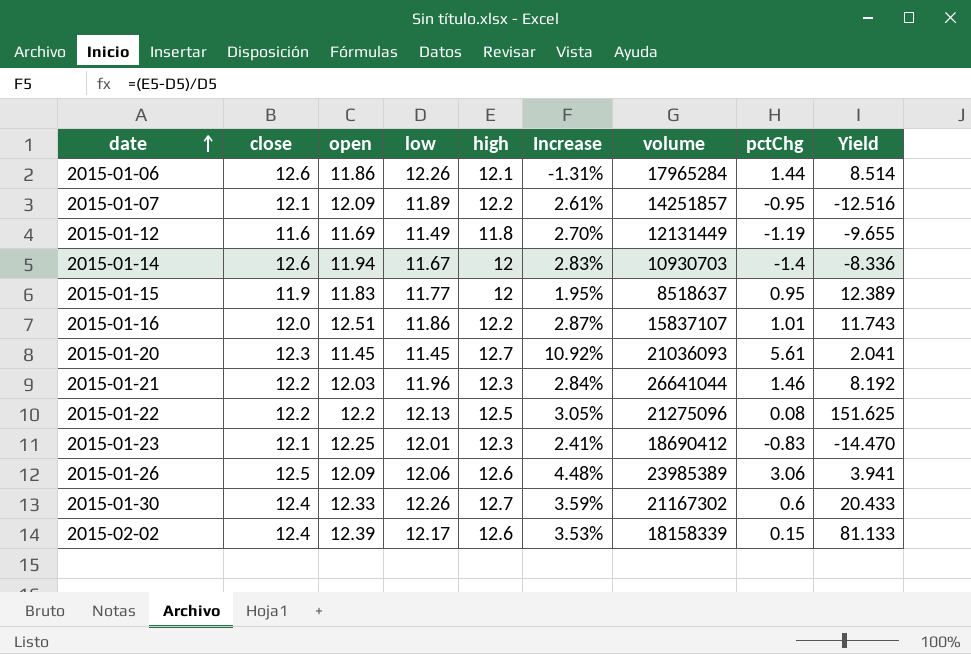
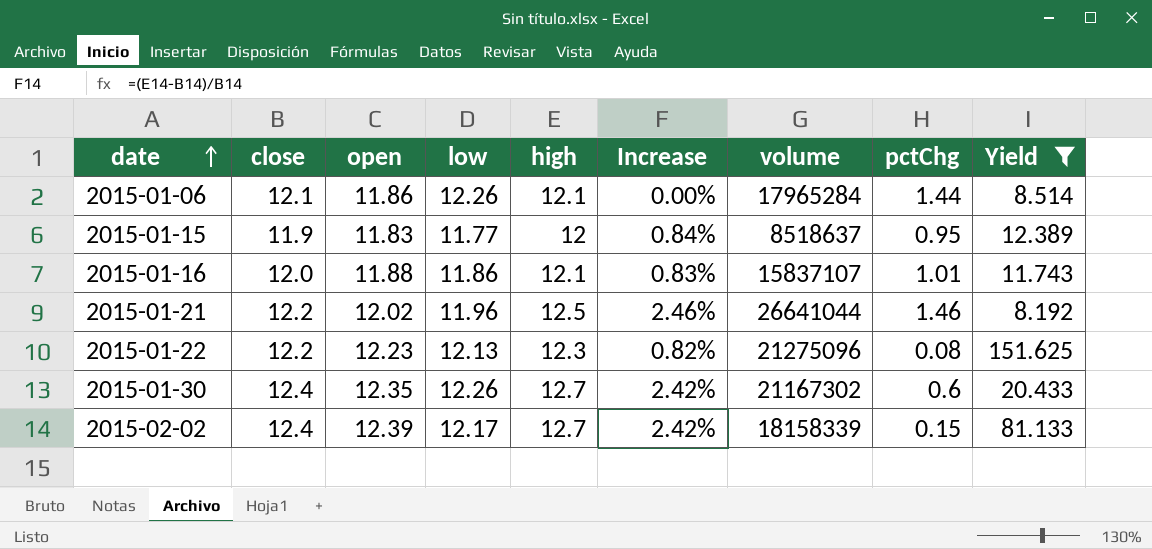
filter: none -> Yield >= 8.192
column Increase | formula: ([high] - [low]) / [low] -> ([high] - [close]) / [close]
2015-01-06 | close: 12.6 -> 12.1
2015-01-16 | open: 12.51 -> 11.88
2015-01-16 | high: 12.2 -> 12.1
2015-01-21 | open: 12.03 -> 12.02
2015-01-21 | high: 12.3 -> 12.5
2015-01-22 | open: 12.2 -> 12.23
2015-01-22 | high: 12.5 -> 12.3
2015-01-30 | open: 12.33 -> 12.35
2015-02-02 | high: 12.6 -> 12.7

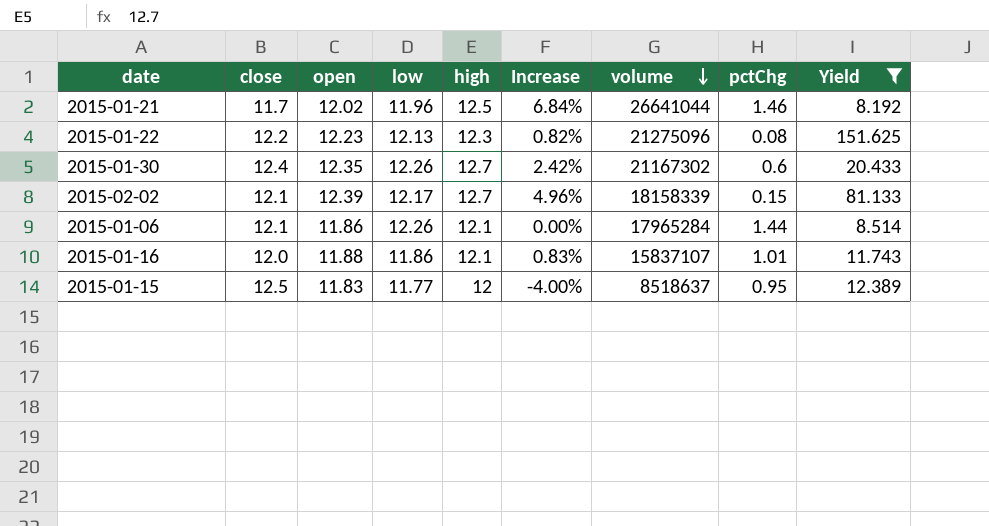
row order: date ascending -> volume descending
2015-01-21 | close: 12.2 -> 11.7
2015-01-21 | Increase: 2.46% -> 6.84%
2015-02-02 | close: 12.4 -> 12.1
2015-02-02 | Increase: 2.42% -> 4.96%
2015-01-15 | close: 11.9 -> 12.5
2015-01-15 | Increase: 0.84% -> -4.00%

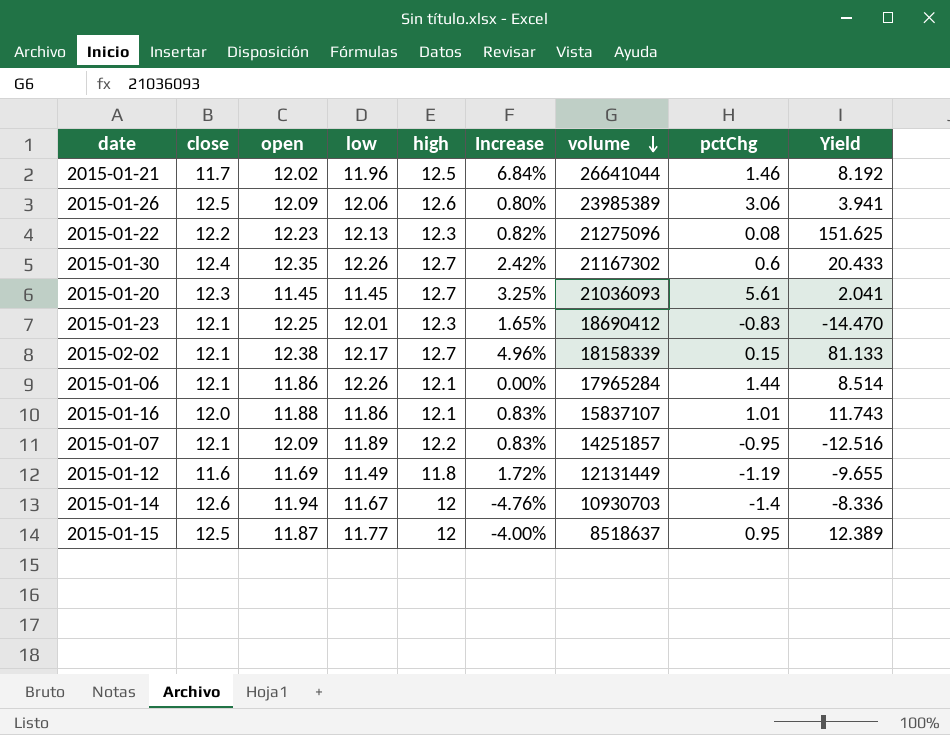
filter: Yield >= 8.192 -> none
2015-02-02 | open: 12.39 -> 12.38
2015-01-15 | open: 11.83 -> 11.87

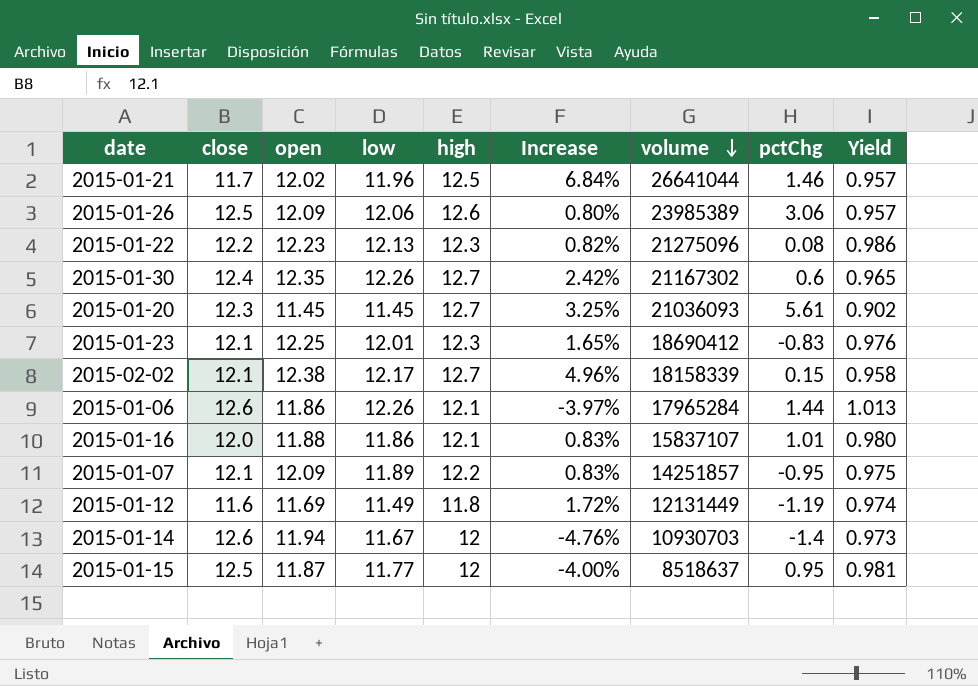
column Yield | formula: [low] / [pctChg] -> [low] / [high]
2015-01-06 | close: 12.1 -> 12.6
2015-01-06 | Increase: 0.00% -> -3.97%

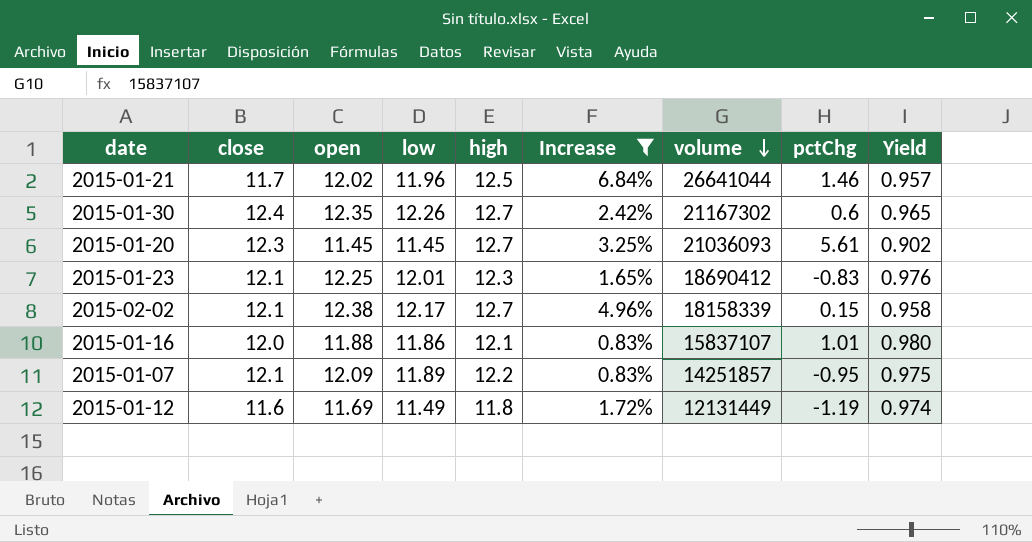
filter: none -> Increase >= 0.83%

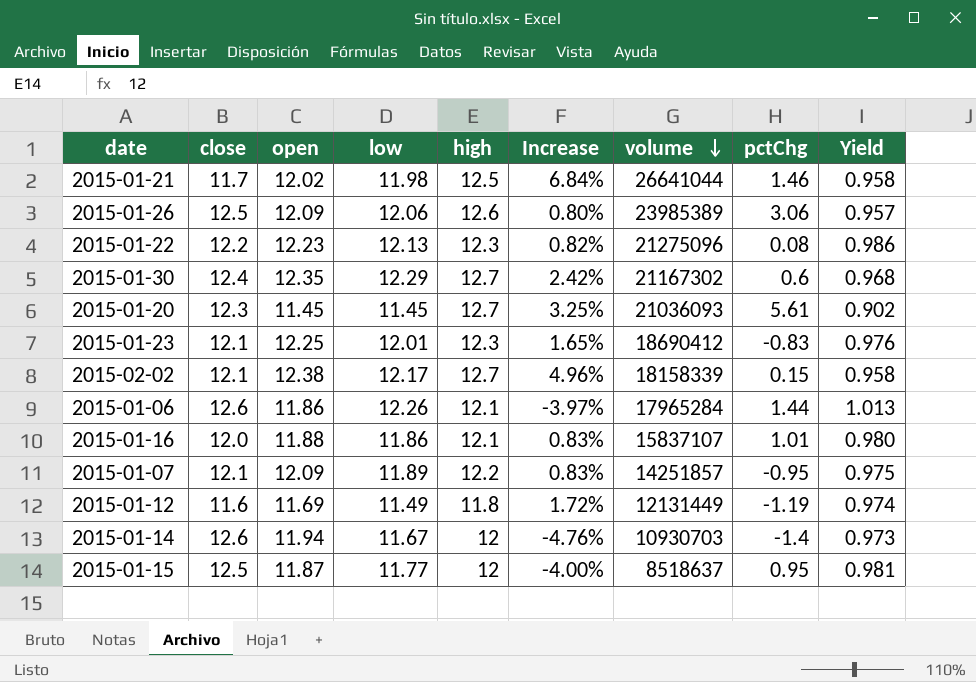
filter: Increase >= 0.83% -> none
2015-01-21 | low: 11.96 -> 11.98
2015-01-21 | Yield: 0.957 -> 0.958
2015-01-30 | low: 12.26 -> 12.29
2015-01-30 | Yield: 0.965 -> 0.968

